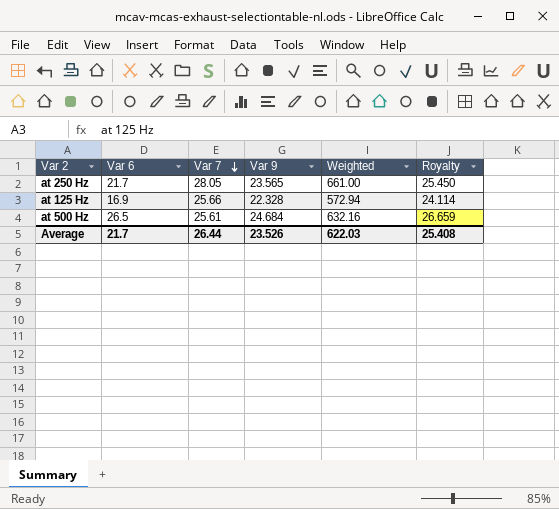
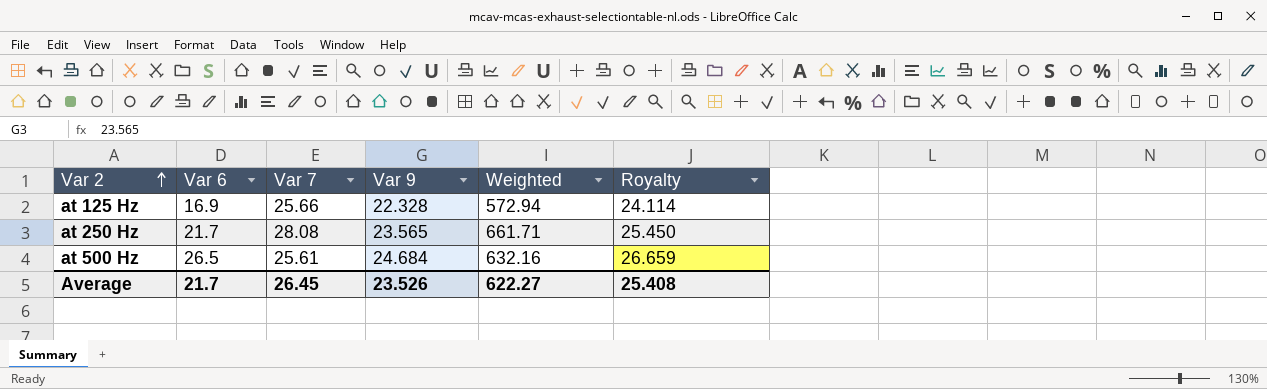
row order: Var 7 descending -> Var 2 ascending
at 250 Hz | Var 7: 28.05 -> 28.08
at 250 Hz | Weighted: 661.00 -> 661.71
Average | Var 7: 26.44 -> 26.45
Average | Weighted: 622.03 -> 622.27

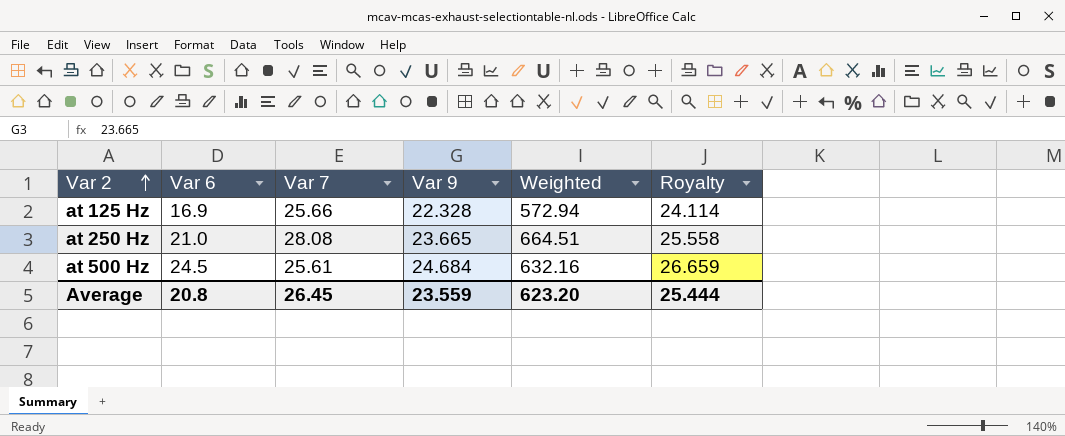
at 250 Hz | Var 6: 21.7 -> 21.0
at 250 Hz | Var 9: 23.565 -> 23.665
at 250 Hz | Weighted: 661.71 -> 664.51
at 250 Hz | Royalty: 25.450 -> 25.558
at 500 Hz | Var 6: 26.5 -> 24.5
Average | Var 6: 21.7 -> 20.8
Average | Var 9: 23.526 -> 23.559
Average | Weighted: 622.27 -> 623.20
Average | Royalty: 25.408 -> 25.444

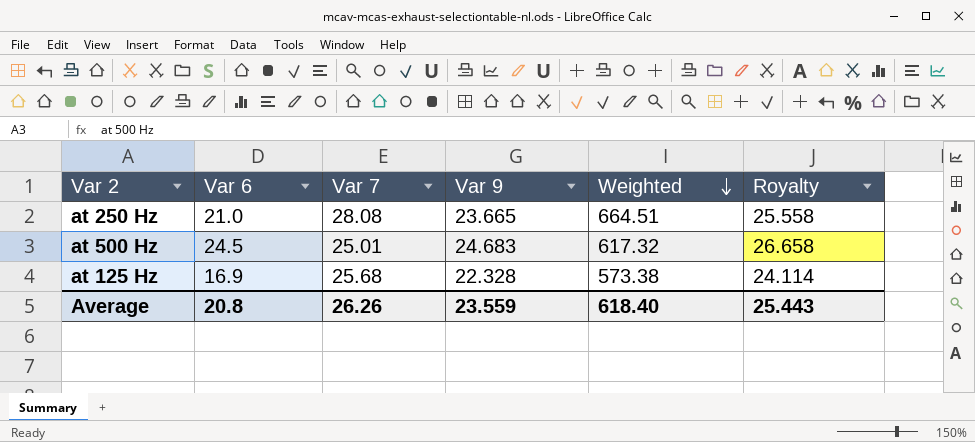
row order: Var 2 ascending -> Weighted descending
at 500 Hz | Var 7: 25.61 -> 25.01
at 500 Hz | Var 9: 24.684 -> 24.683
at 500 Hz | Weighted: 632.16 -> 617.32
at 500 Hz | Royalty: 26.659 -> 26.658
at 125 Hz | Var 7: 25.66 -> 25.68
at 125 Hz | Weighted: 572.94 -> 573.38
Average | Var 7: 26.45 -> 26.26
Average | Weighted: 623.20 -> 618.40
Average | Royalty: 25.444 -> 25.443

